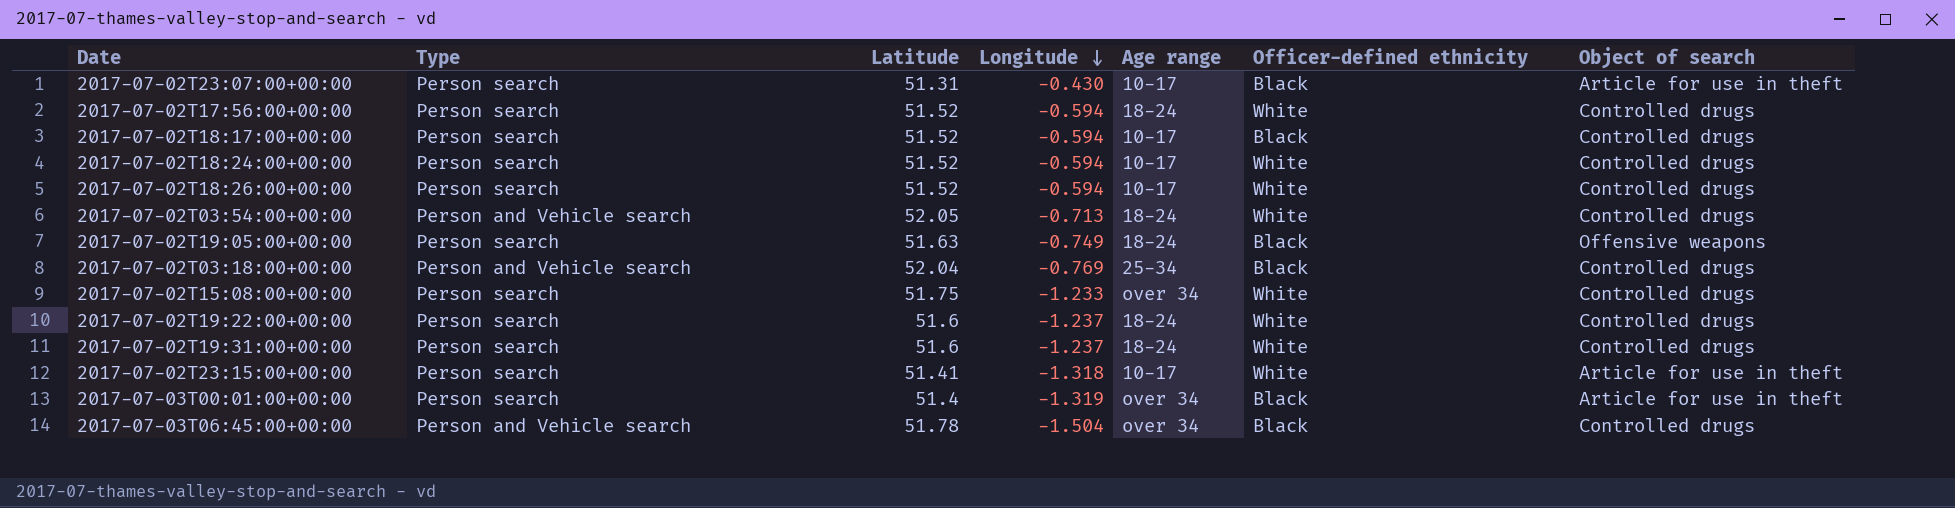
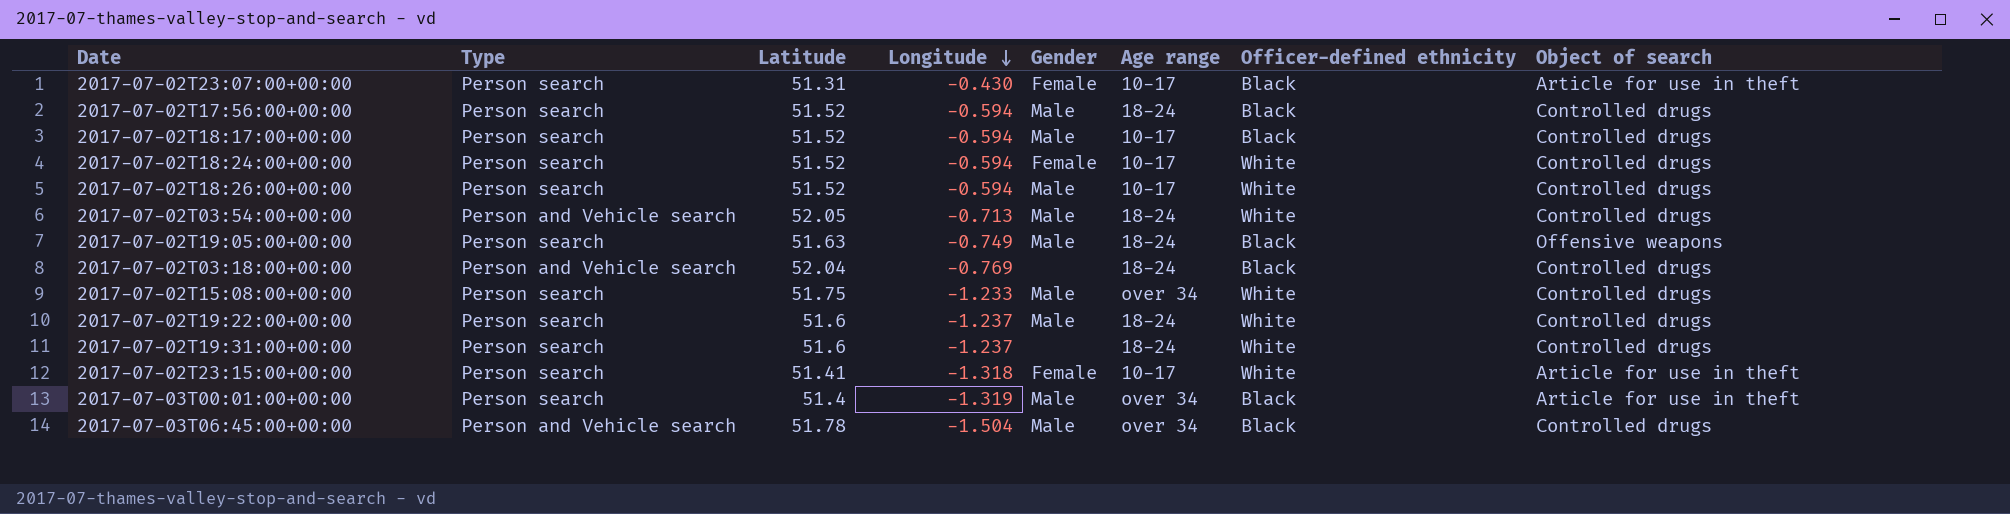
column Gender | position: none -> 5
2017-07-02T17:56:00+00:00 | Officer-defined ethnicity: White -> Black
2017-07-02T03:18:00+00:00 | Age range: 25-34 -> 18-24

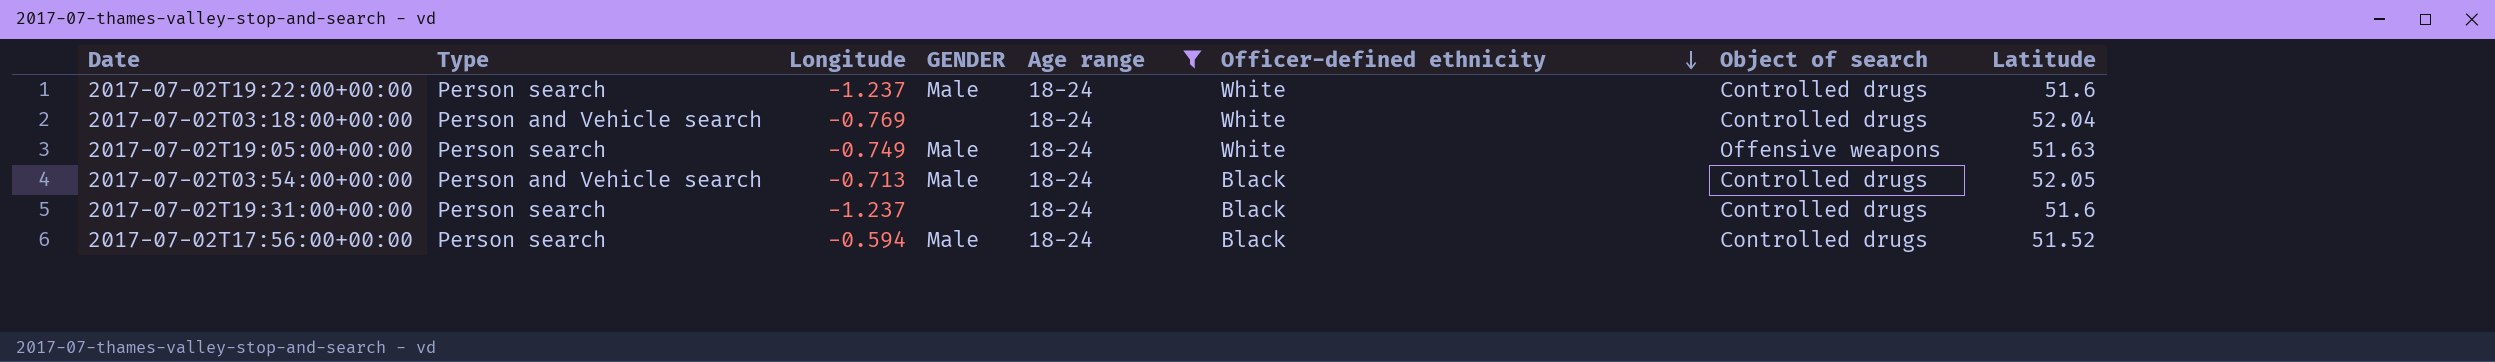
filter: none -> Age range = 18-24
row order: Longitude descending -> Officer-defined ethnicity descending
column name: Gender -> GENDER
column Latitude | position: 3 -> 8
2017-07-02T03:18:00+00:00 | Officer-defined ethnicity: Black -> White
2017-07-02T19:05:00+00:00 | Officer-defined ethnicity: Black -> White
2017-07-02T03:54:00+00:00 | Officer-defined ethnicity: White -> Black
2017-07-02T19:31:00+00:00 | Officer-defined ethnicity: White -> Black

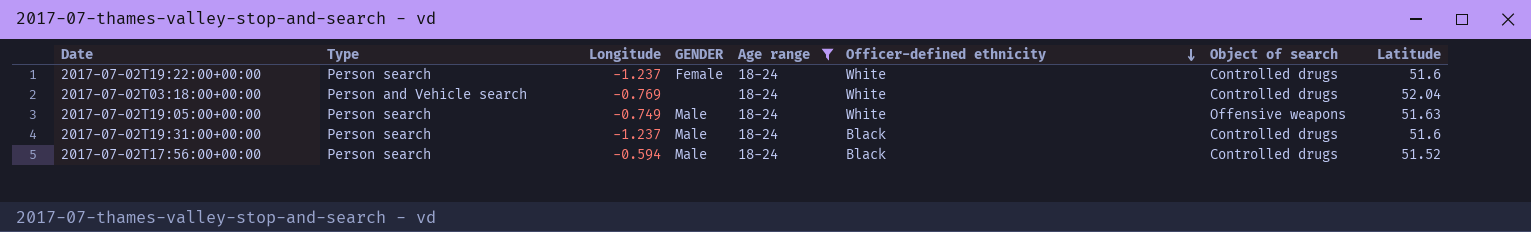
row 2017-07-02T03:54:00+00:00: Person and Vehicle search | -0.713 | Male | 18-24 | Black | Controlled drugs | 52.05 -> none
2017-07-02T19:22:00+00:00 | GENDER: Male -> Female
2017-07-02T19:31:00+00:00 | GENDER: none -> Male

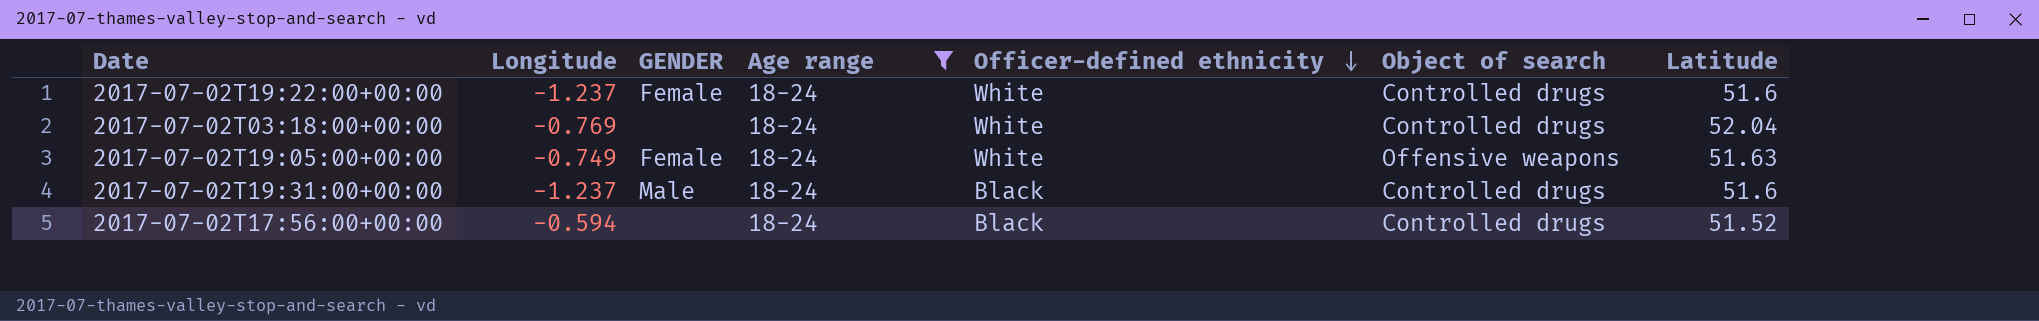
column Type | position: 2 -> none
2017-07-02T19:05:00+00:00 | GENDER: Male -> Female
2017-07-02T17:56:00+00:00 | GENDER: Male -> none

